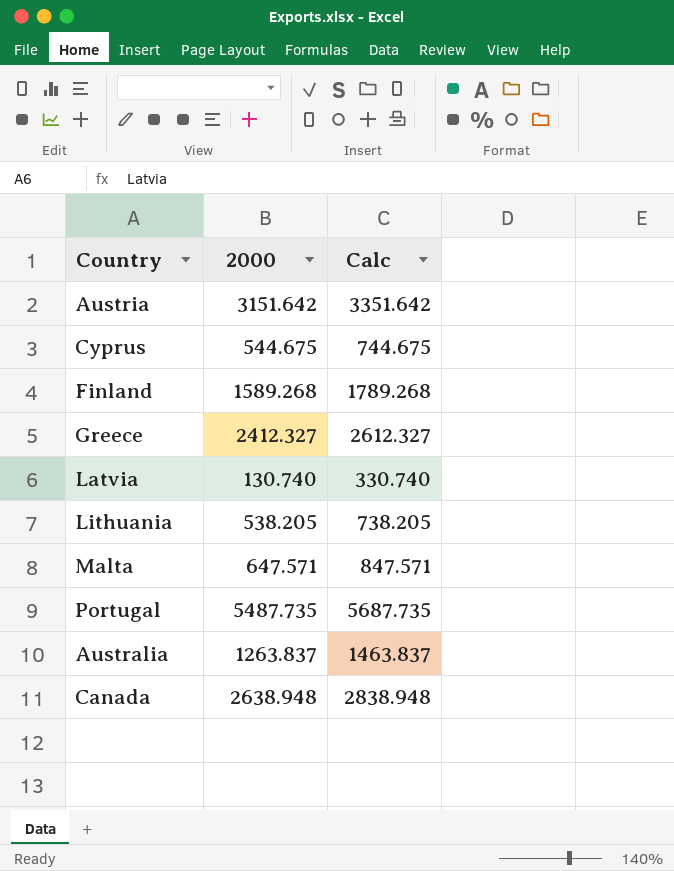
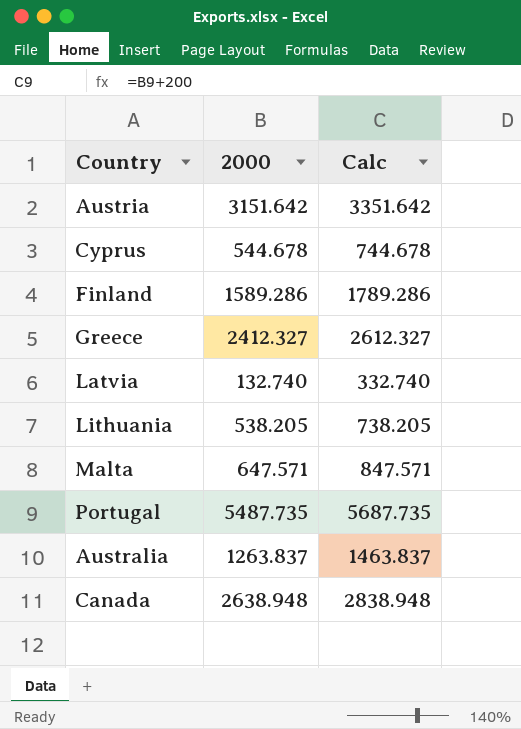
Cyprus | 2000: 544.675 -> 544.678
Cyprus | Calc: 744.675 -> 744.678
Finland | 2000: 1589.268 -> 1589.286
Finland | Calc: 1789.268 -> 1789.286
Latvia | 2000: 130.740 -> 132.740
Latvia | Calc: 330.740 -> 332.740

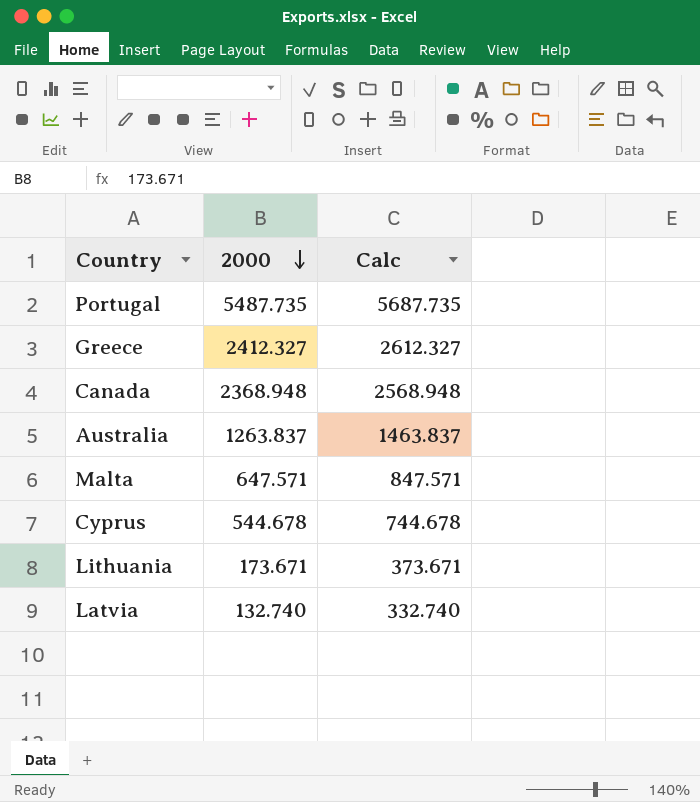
row order: none -> 2000 descending
row Austria: 3151.642 | 3351.642 -> none
row Finland: 1589.286 | 1789.286 -> none
Canada | 2000: 2638.948 -> 2368.948
Canada | Calc: 2838.948 -> 2568.948
Lithuania | 2000: 538.205 -> 173.671
Lithuania | Calc: 738.205 -> 373.671

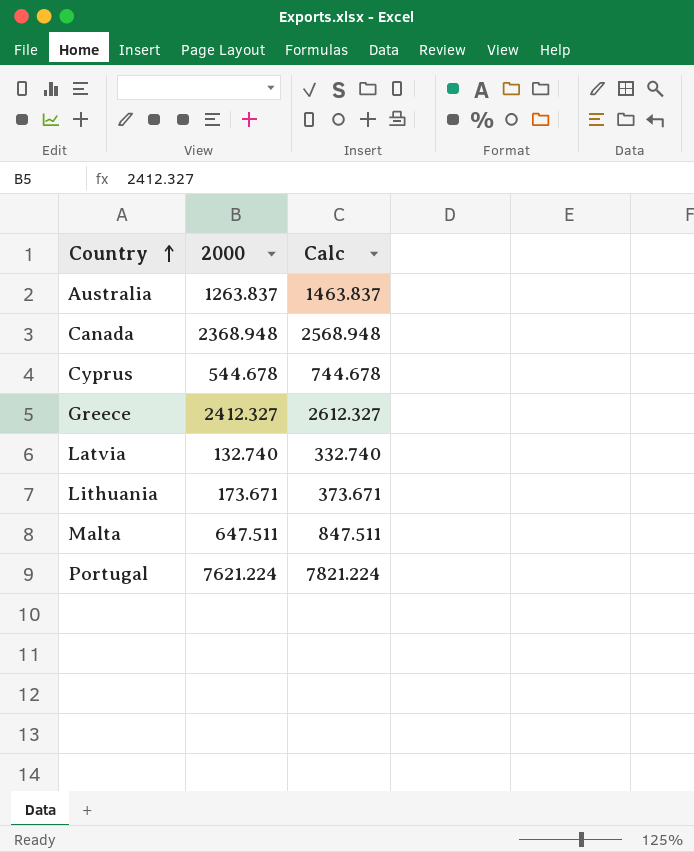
row order: 2000 descending -> Country ascending
Malta | 2000: 647.571 -> 647.511
Malta | Calc: 847.571 -> 847.511
Portugal | 2000: 5487.735 -> 7621.224
Portugal | Calc: 5687.735 -> 7821.224

